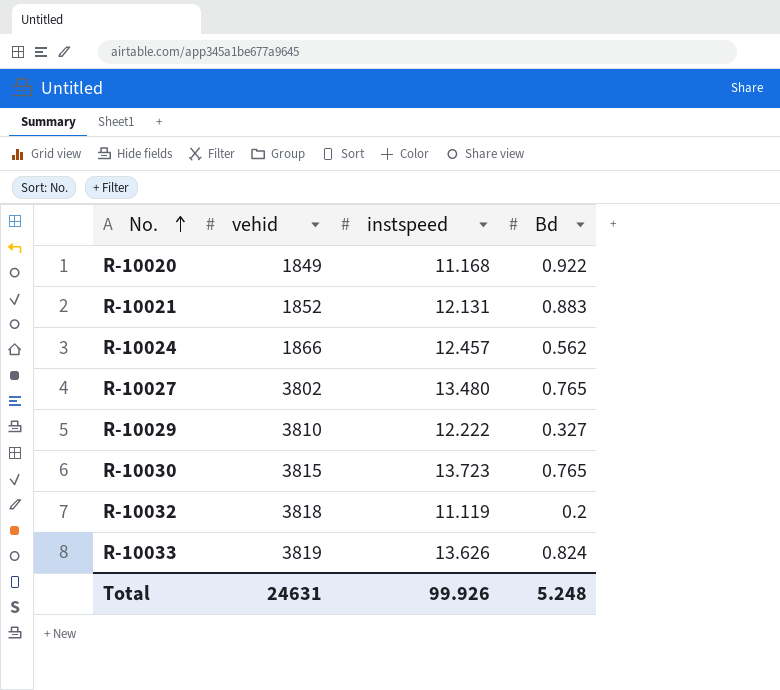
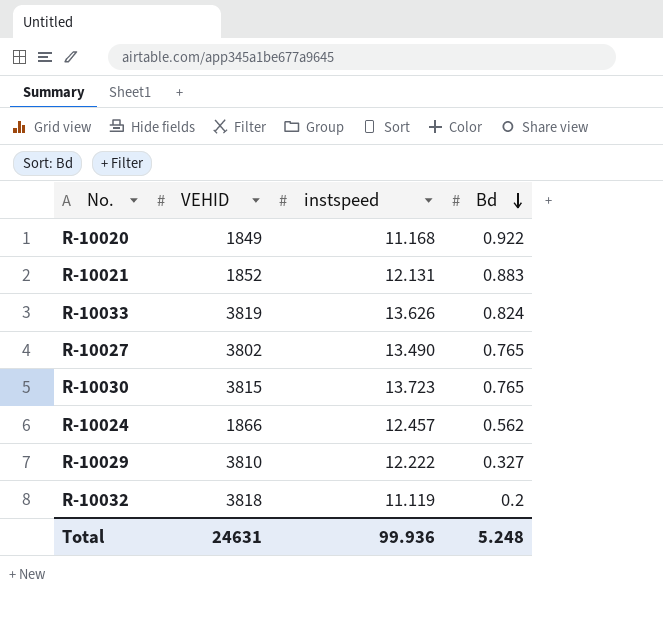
row order: No. ascending -> Bd descending
column name: vehid -> VEHID
R-10027 | instspeed: 13.480 -> 13.490
Total | instspeed: 99.926 -> 99.936

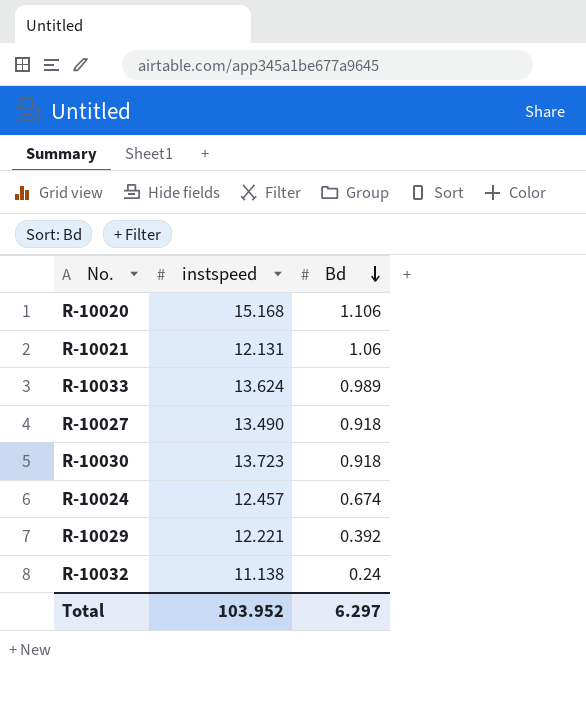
column VEHID | position: 2 -> none
R-10020 | instspeed: 11.168 -> 15.168
R-10020 | Bd: 0.922 -> 1.106
R-10021 | Bd: 0.883 -> 1.06
R-10033 | instspeed: 13.626 -> 13.624
R-10033 | Bd: 0.824 -> 0.989
R-10027 | Bd: 0.765 -> 0.918
R-10030 | Bd: 0.765 -> 0.918
R-10024 | Bd: 0.562 -> 0.674
R-10029 | instspeed: 12.222 -> 12.221
R-10029 | Bd: 0.327 -> 0.392
R-10032 | instspeed: 11.119 -> 11.138
R-10032 | Bd: 0.2 -> 0.24
Total | instspeed: 99.936 -> 103.952
Total | Bd: 5.248 -> 6.297

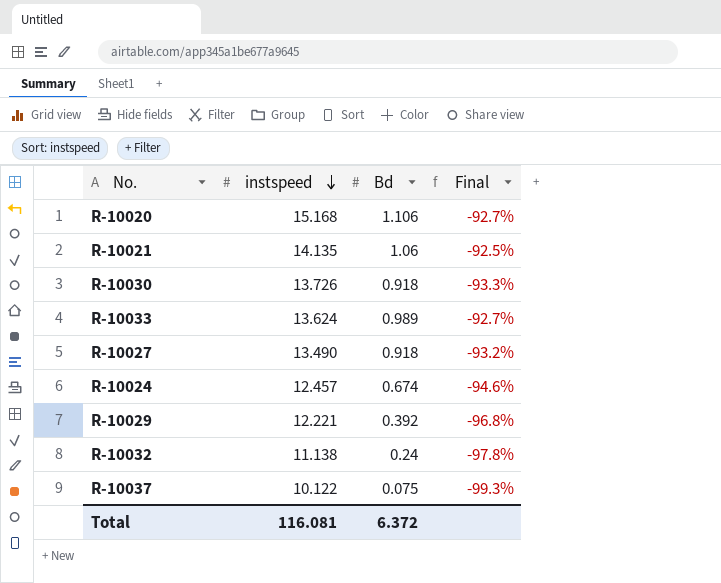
row order: Bd descending -> instspeed descending
column Final | formula: none -> ([Bd] - [instspeed]) / [instspeed]
R-10021 | instspeed: 12.131 -> 14.135
R-10030 | instspeed: 13.723 -> 13.726
row R-10037: none -> 10.122 | 0.075 | -99.3%
Total | instspeed: 103.952 -> 116.081
Total | Bd: 6.297 -> 6.372

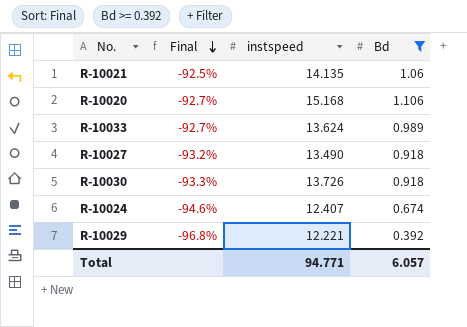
filter: none -> Bd >= 0.392
row order: instspeed descending -> Final descending
column Final | position: 4 -> 2
R-10024 | instspeed: 12.457 -> 12.407
Total | instspeed: 116.081 -> 94.771
Total | Bd: 6.372 -> 6.057

